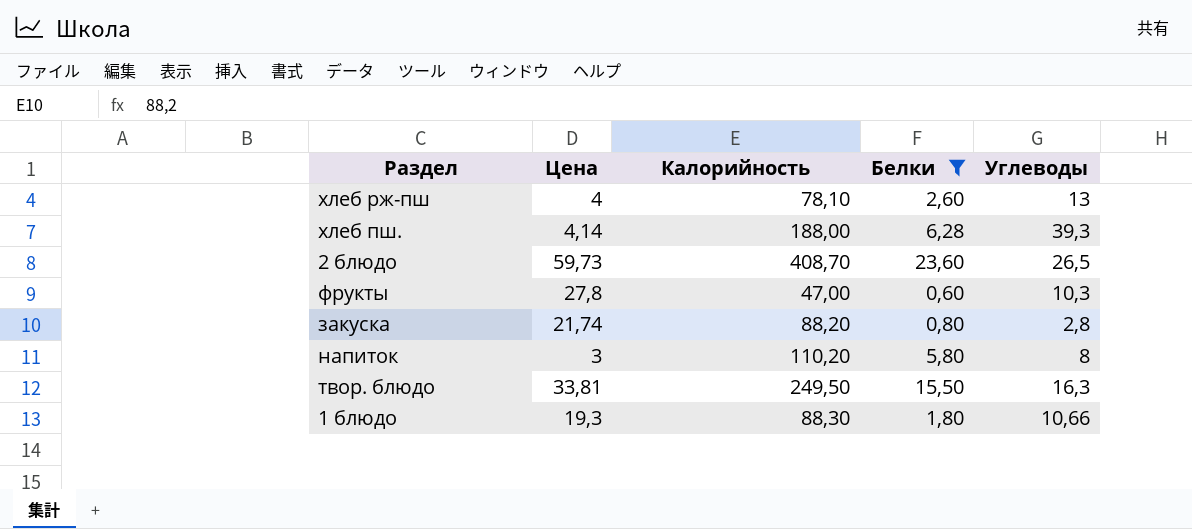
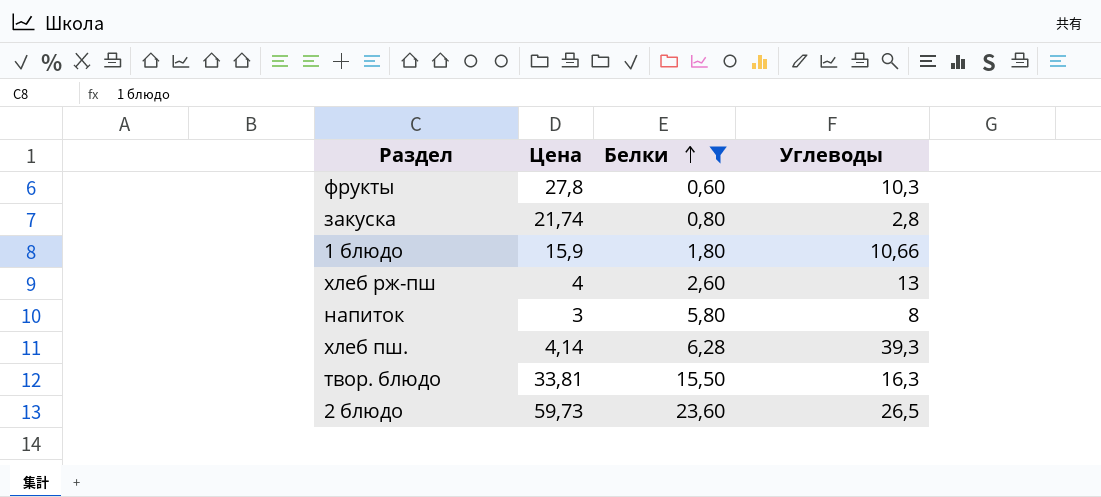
row order: none -> Белки ascending
column Калорийность | position: 3 -> none
1 блюдо | Цена: 19,3 -> 15,9

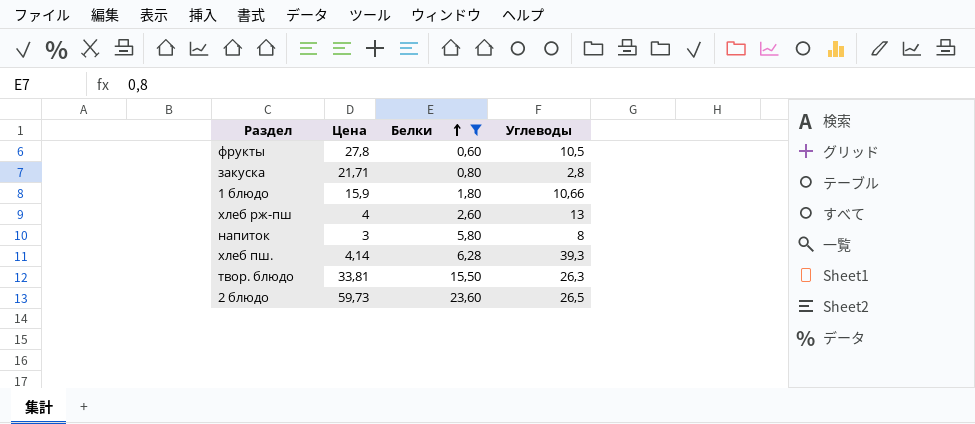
фрукты | Углеводы: 10,3 -> 10,5
закуска | Цена: 21,74 -> 21,71
твор. блюдо | Углеводы: 16,3 -> 26,3

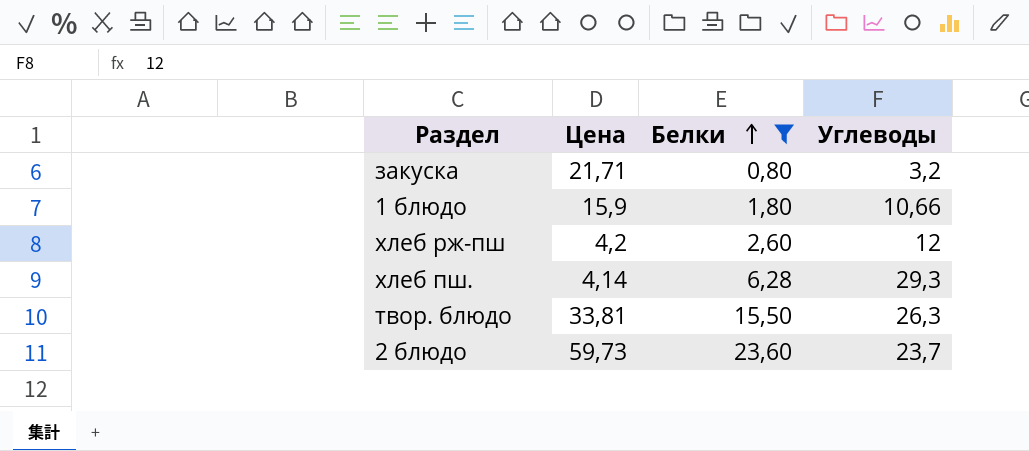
row фрукты: 27,8 | 0,60 | 10,5 -> none
row напиток: 3 | 5,80 | 8 -> none
закуска | Углеводы: 2,8 -> 3,2
хлеб рж-пш | Цена: 4 -> 4,2
хлеб рж-пш | Углеводы: 13 -> 12
хлеб пш. | Углеводы: 39,3 -> 29,3
2 блюдо | Углеводы: 26,5 -> 23,7

